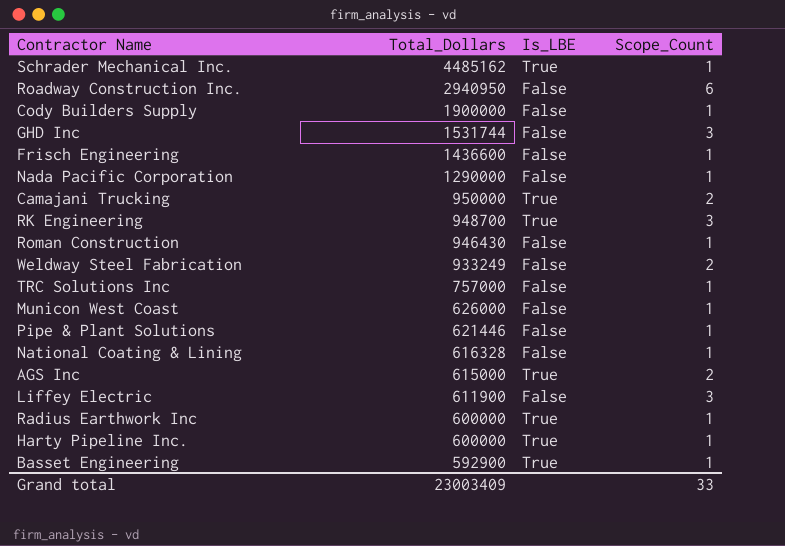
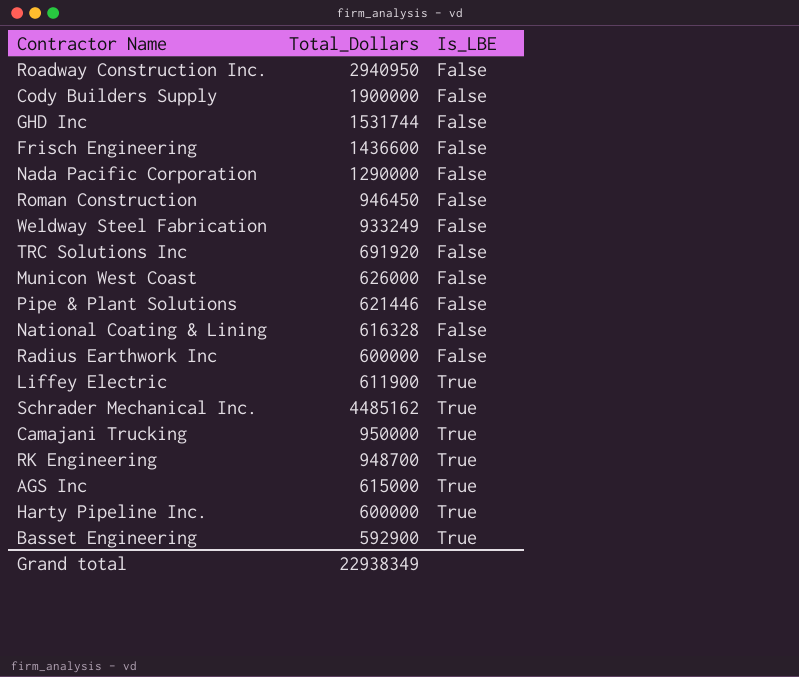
row order: Total_Dollars descending -> Is_LBE ascending
column Scope_Count | position: 4 -> none
Roman Construction | Total_Dollars: 946430 -> 946450
TRC Solutions Inc | Total_Dollars: 757000 -> 691920
Radius Earthwork Inc | Is_LBE: True -> False
Liffey Electric | Is_LBE: False -> True
Grand total | Total_Dollars: 23003409 -> 22938349

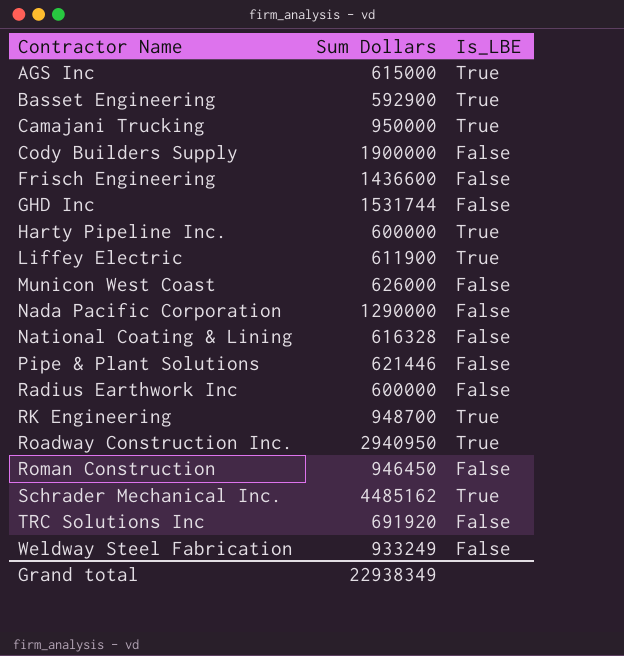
row order: Is_LBE ascending -> Contractor Name ascending
column name: Total_Dollars -> Sum Dollars
Roadway Construction Inc. | Is_LBE: False -> True

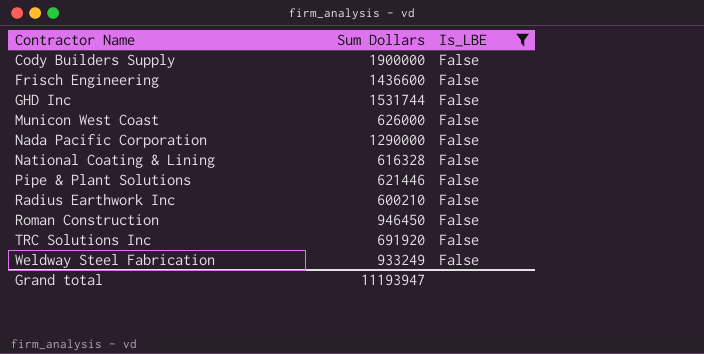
filter: none -> Is_LBE = False
Radius Earthwork Inc | Sum Dollars: 600000 -> 600210
Grand total | Sum Dollars: 22938349 -> 11193947

